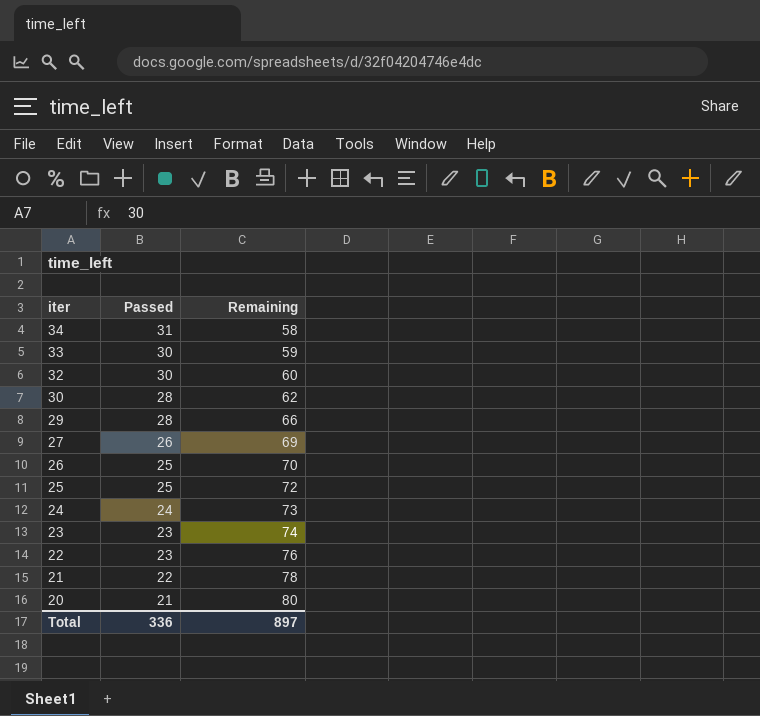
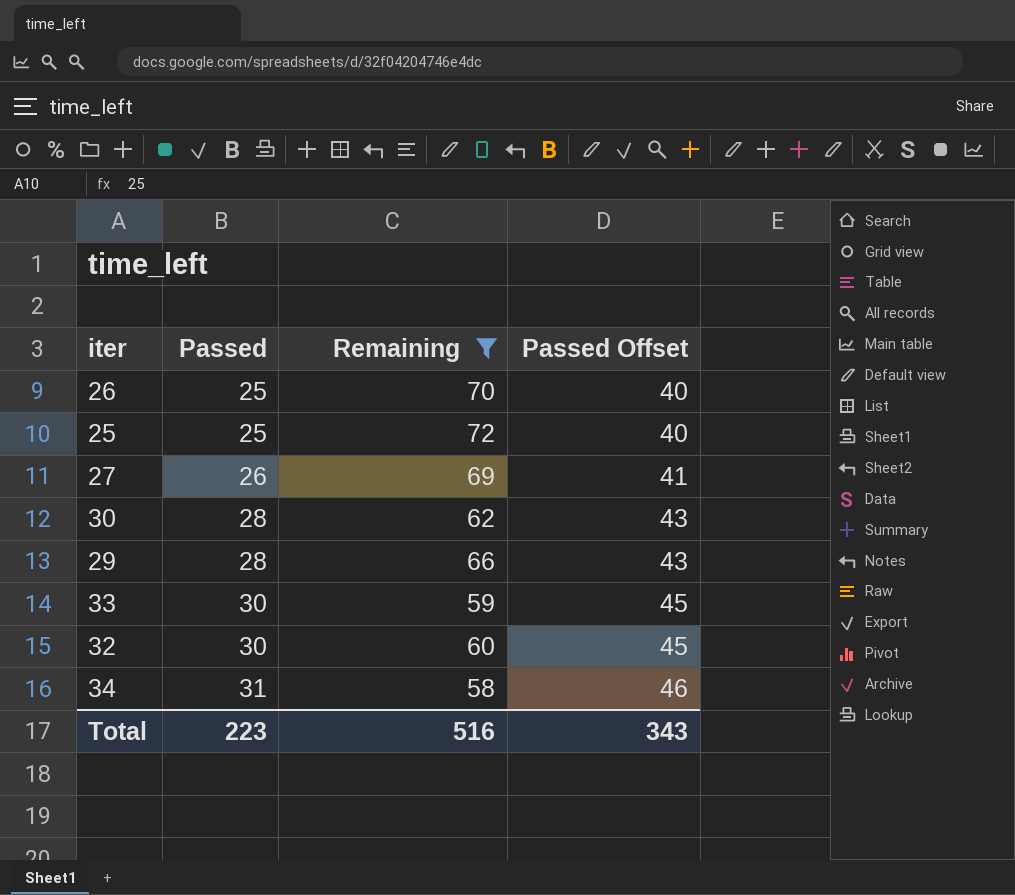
filter: none -> Remaining <= 72
row order: iter descending -> Passed ascending
column Passed Offset | formula: none -> [Passed] + 15
Total | Passed: 336 -> 223
Total | Remaining: 897 -> 516

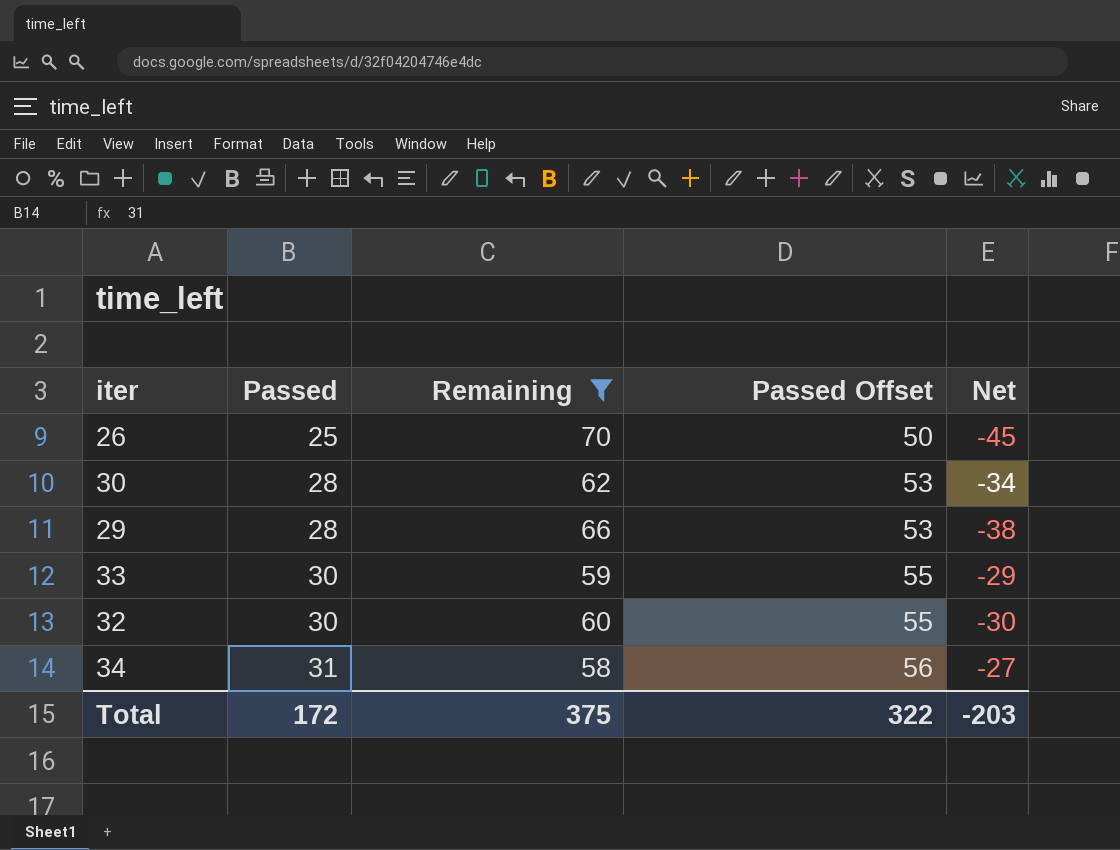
column Passed Offset | formula: [Passed] + 15 -> [Passed] + 25
column Net | formula: none -> [Passed] - [Remaining]
row 25: 25 | 72 | 40 -> none
row 27: 26 | 69 | 41 -> none
Total | Passed: 223 -> 172
Total | Remaining: 516 -> 375
Total | Passed Offset: 343 -> 322

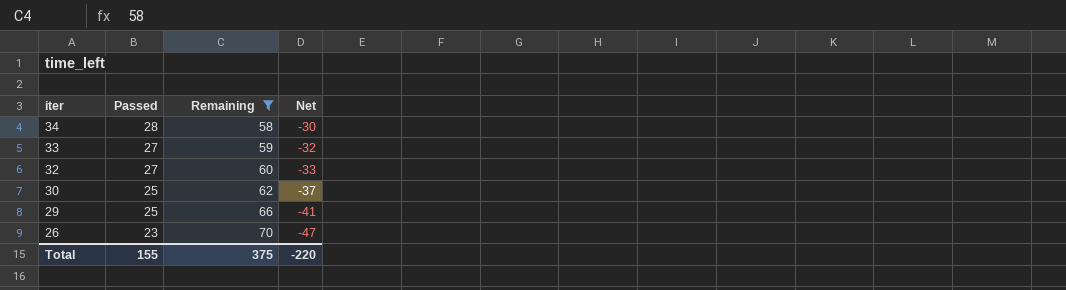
row order: Passed ascending -> iter descending
column Passed Offset | formula: [Passed] + 25 -> none
34 | Passed: 31 -> 28
34 | Net: -27 -> -30
33 | Passed: 30 -> 27
33 | Net: -29 -> -32
32 | Passed: 30 -> 27
32 | Net: -30 -> -33
30 | Passed: 28 -> 25
30 | Net: -34 -> -37
29 | Passed: 28 -> 25
29 | Net: -38 -> -41
26 | Passed: 25 -> 23
26 | Net: -45 -> -47
Total | Passed: 172 -> 155
Total | Net: -203 -> -220

